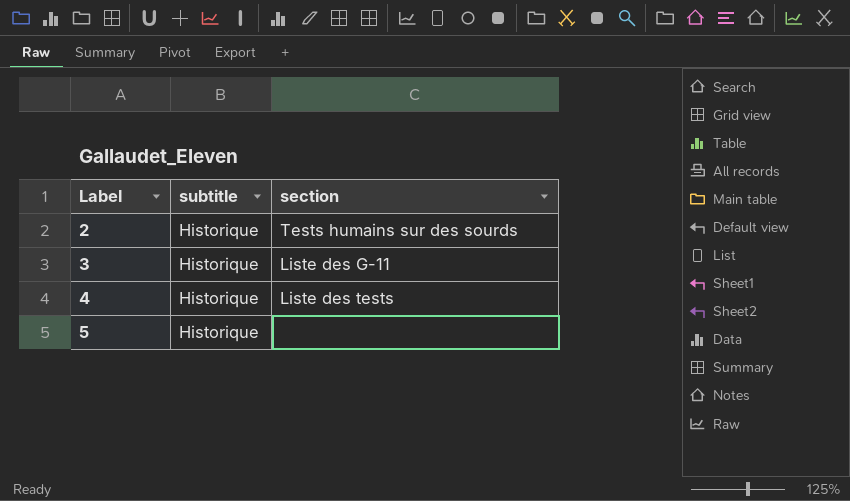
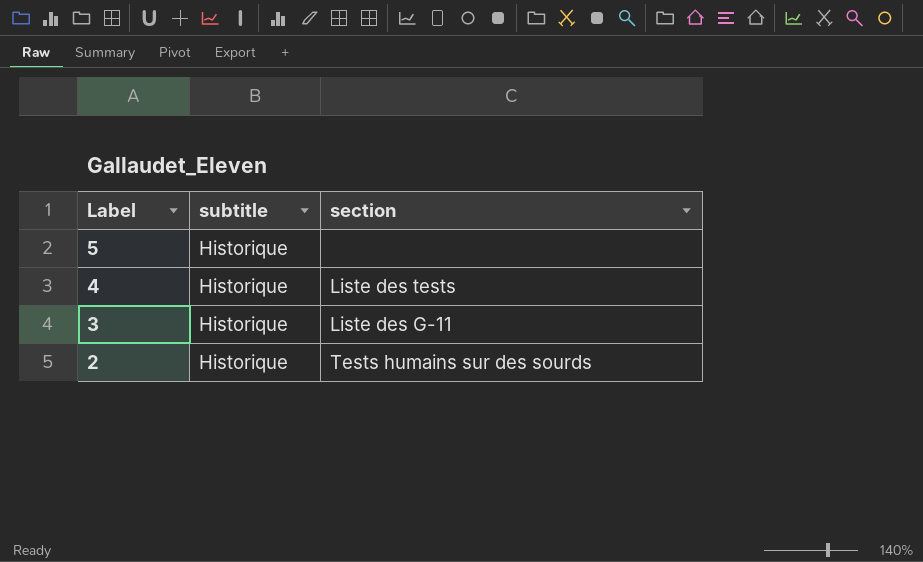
row order: Label ascending -> Label descending

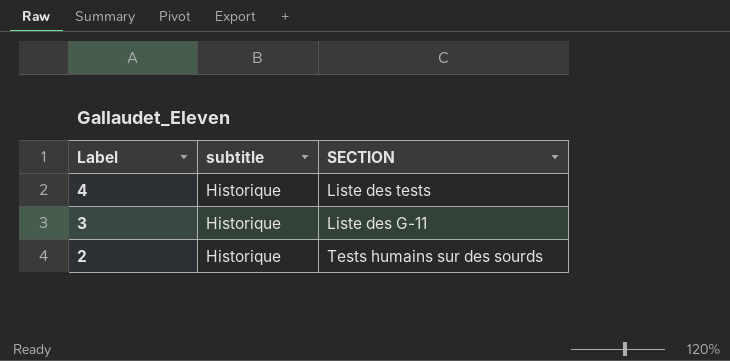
column name: section -> SECTION
row 5: Historique | none -> none

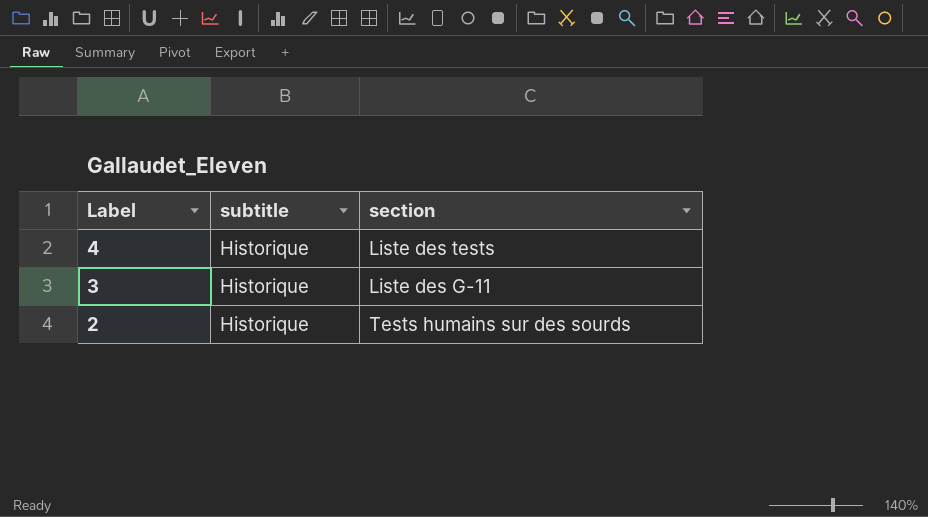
column name: SECTION -> section

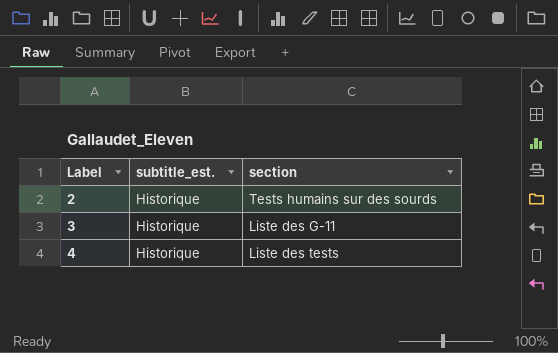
row order: Label descending -> Label ascending
column name: subtitle -> subtitle_est.

